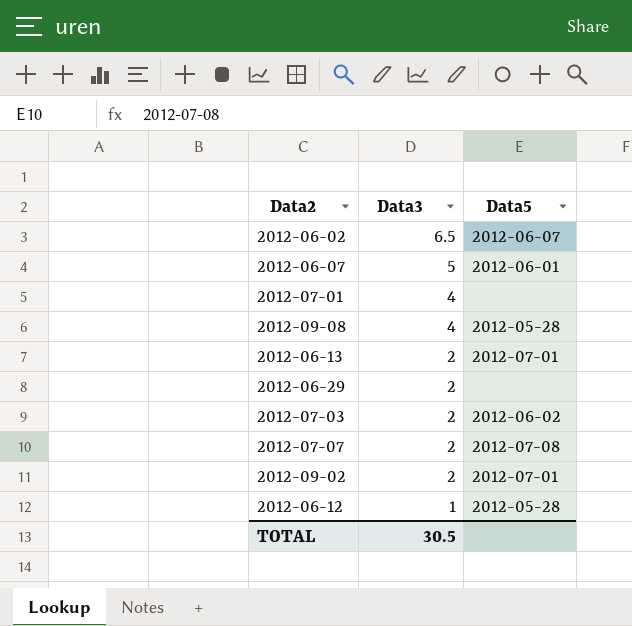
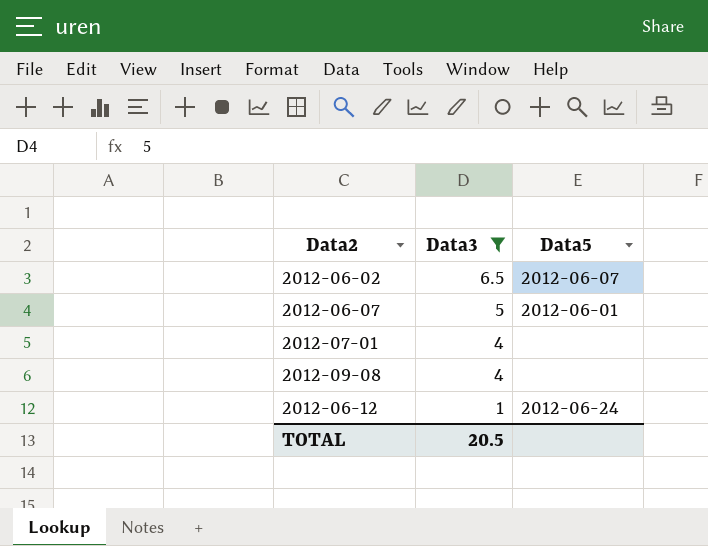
filter: none -> Data3 != 2
2012-09-08 | Data5: 2012-05-28 -> none
2012-06-12 | Data5: 2012-05-28 -> 2012-06-24
TOTAL | Data3: 30.5 -> 20.5

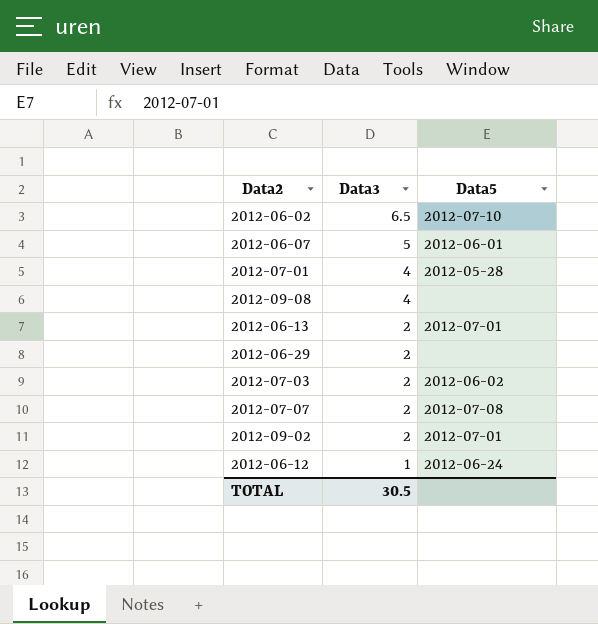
filter: Data3 != 2 -> none
2012-06-02 | Data5: 2012-06-07 -> 2012-07-10
2012-07-01 | Data5: none -> 2012-05-28
TOTAL | Data3: 20.5 -> 30.5

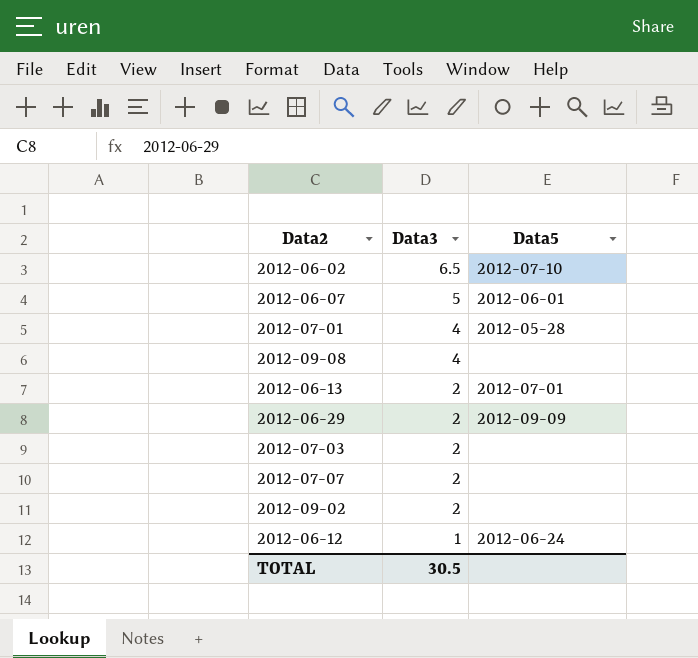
2012-06-29 | Data5: none -> 2012-09-09
2012-07-03 | Data5: 2012-06-02 -> none
2012-07-07 | Data5: 2012-07-08 -> none
2012-09-02 | Data5: 2012-07-01 -> none

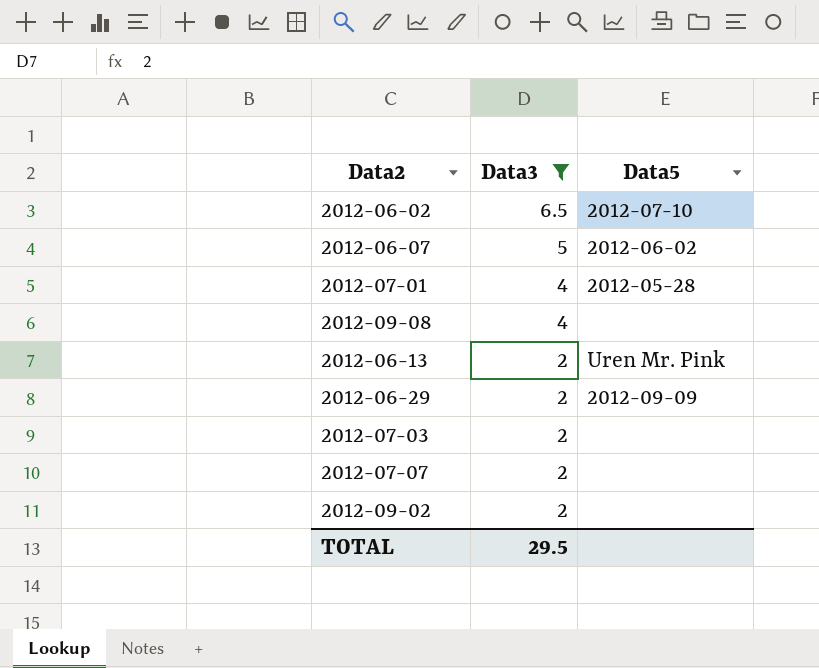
filter: none -> Data3 != 1
2012-06-07 | Data5: 2012-06-01 -> 2012-06-02
2012-06-13 | Data5: 2012-07-01 -> Uren Mr. Pink
TOTAL | Data3: 30.5 -> 29.5

